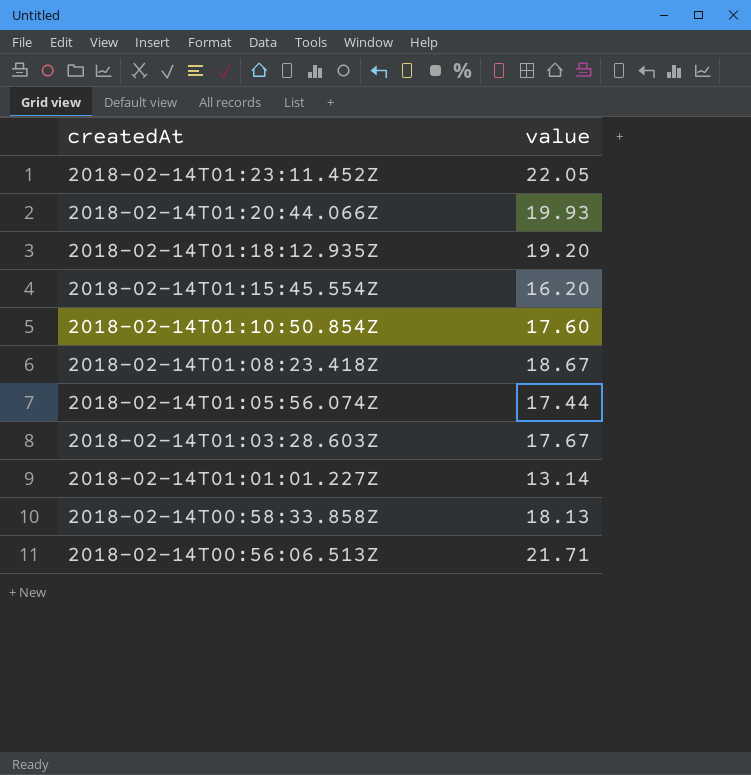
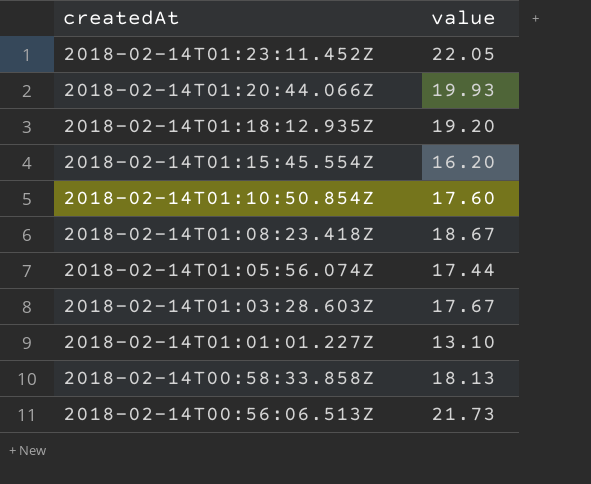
2018-02-14T01:01:01.227Z | value: 13.14 -> 13.10
2018-02-14T00:56:06.513Z | value: 21.71 -> 21.73

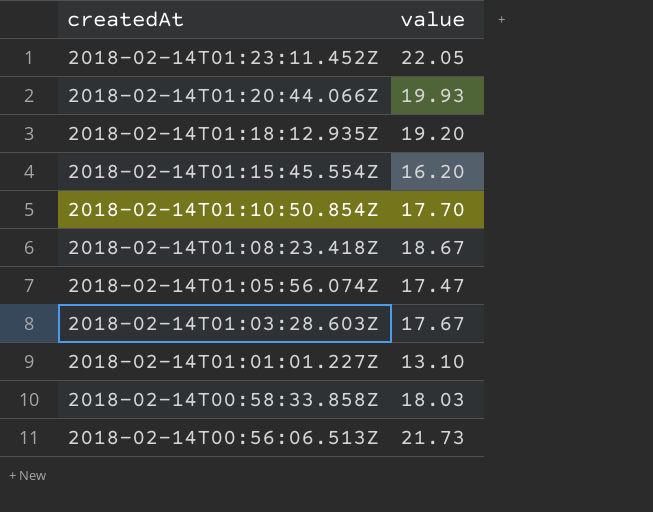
2018-02-14T01:10:50.854Z | value: 17.60 -> 17.70
2018-02-14T01:05:56.074Z | value: 17.44 -> 17.47
2018-02-14T00:58:33.858Z | value: 18.13 -> 18.03

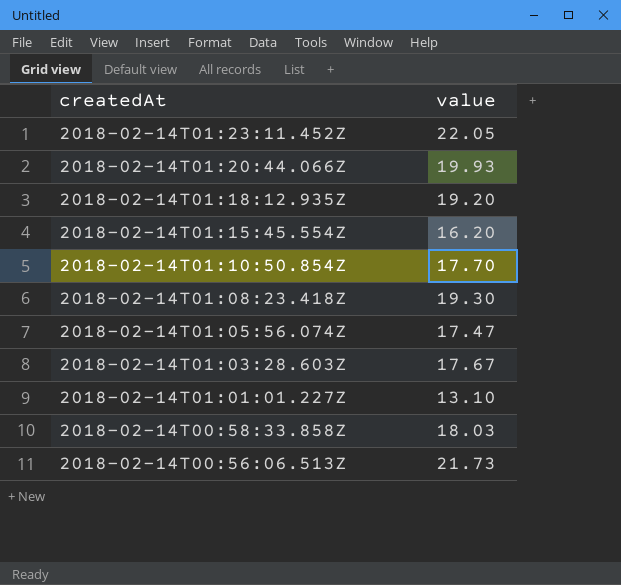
2018-02-14T01:08:23.418Z | value: 18.67 -> 19.30

